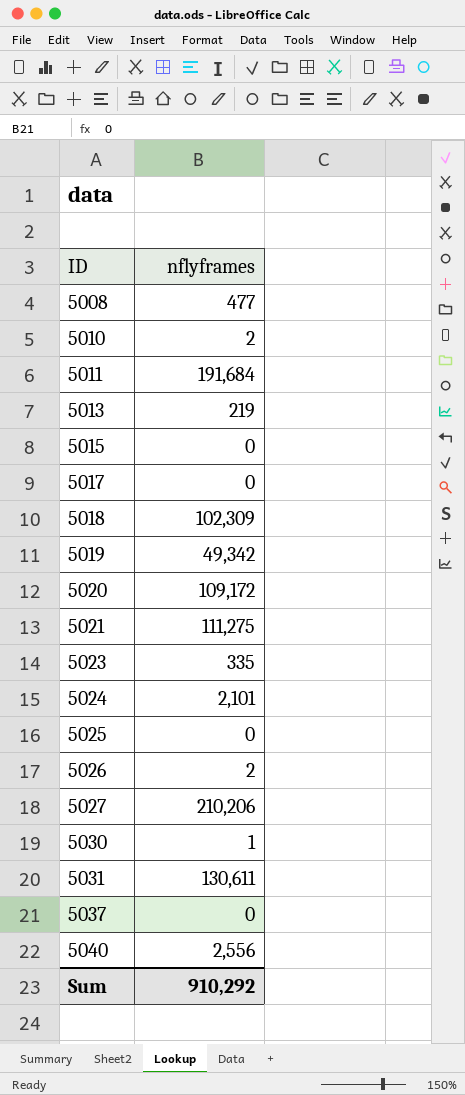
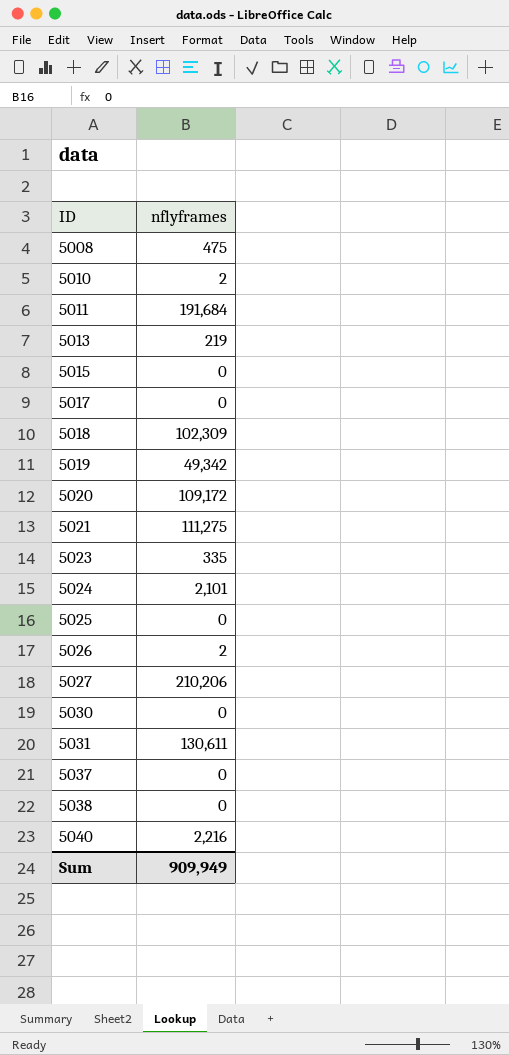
5008 | nflyframes: 477 -> 475
5030 | nflyframes: 1 -> 0
row 5038: none -> 0
5040 | nflyframes: 2,556 -> 2,216
Sum | nflyframes: 910,292 -> 909,949

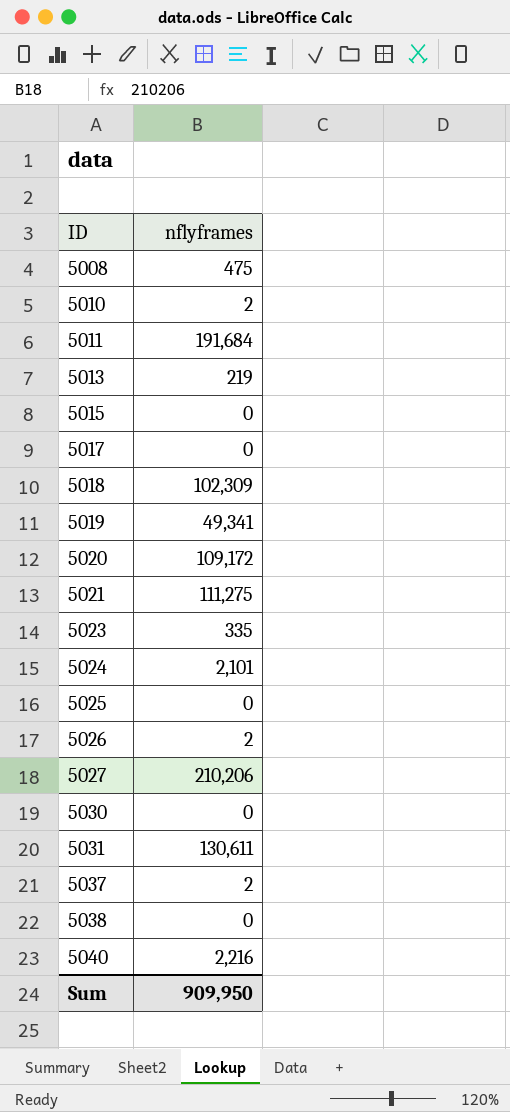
5019 | nflyframes: 49,342 -> 49,341
5037 | nflyframes: 0 -> 2
Sum | nflyframes: 909,949 -> 909,950

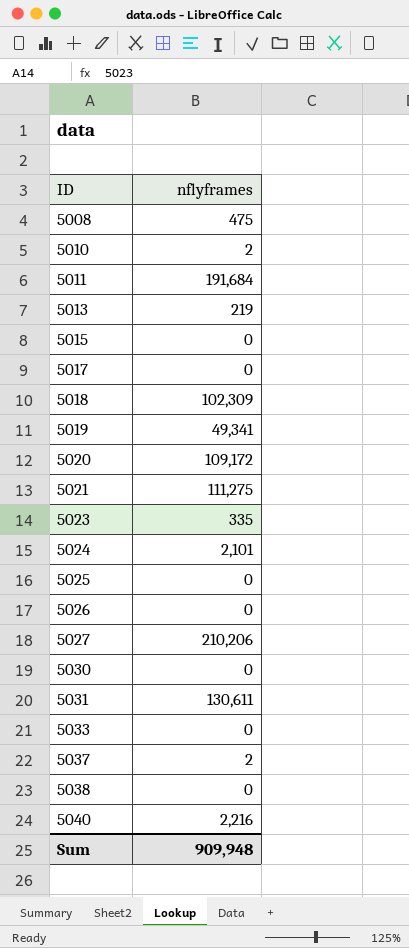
5026 | nflyframes: 2 -> 0
row 5033: none -> 0
Sum | nflyframes: 909,950 -> 909,948

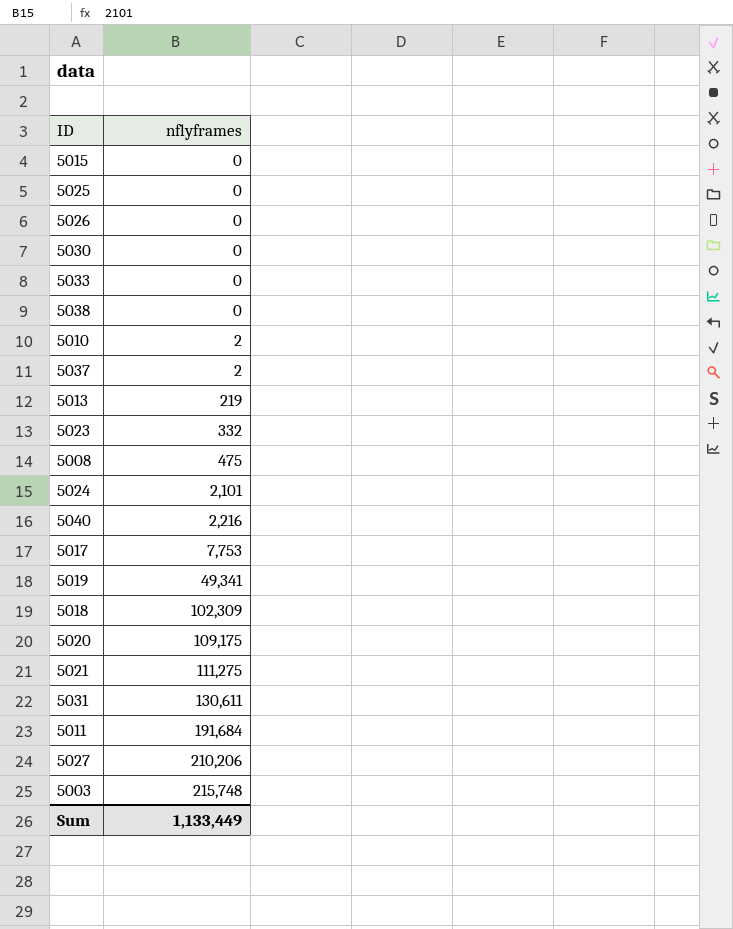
row order: ID ascending -> nflyframes ascending
5023 | nflyframes: 335 -> 332
5017 | nflyframes: 0 -> 7,753
5020 | nflyframes: 109,172 -> 109,175
row 5003: none -> 215,748
Sum | nflyframes: 909,948 -> 1,133,449

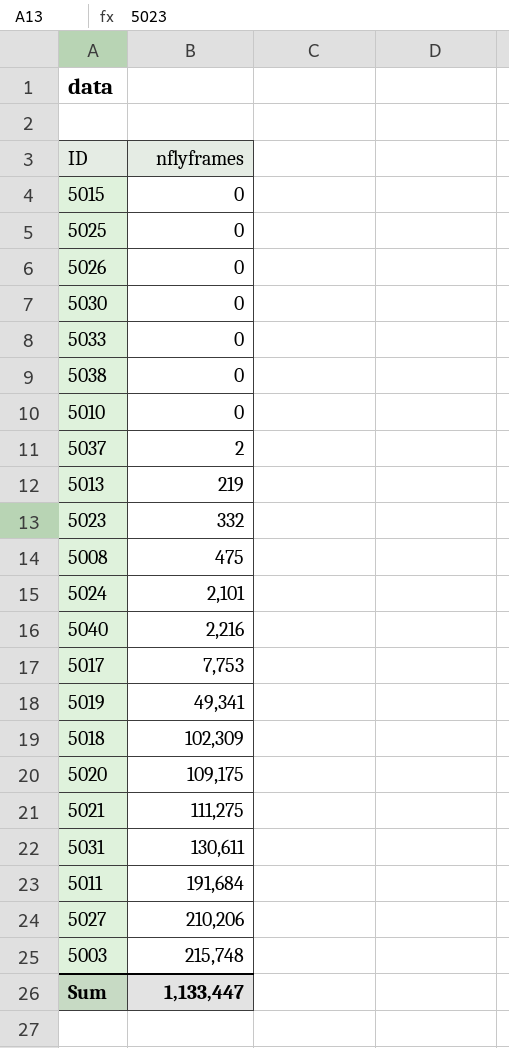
5010 | nflyframes: 2 -> 0
Sum | nflyframes: 1,133,449 -> 1,133,447

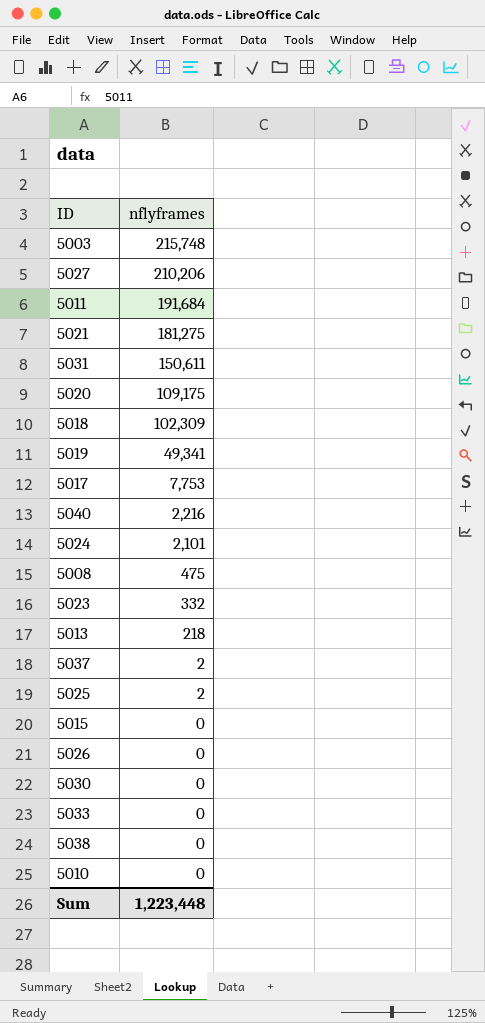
row order: nflyframes ascending -> nflyframes descending
5021 | nflyframes: 111,275 -> 181,275
5031 | nflyframes: 130,611 -> 150,611
5013 | nflyframes: 219 -> 218
5025 | nflyframes: 0 -> 2
Sum | nflyframes: 1,133,447 -> 1,223,448

